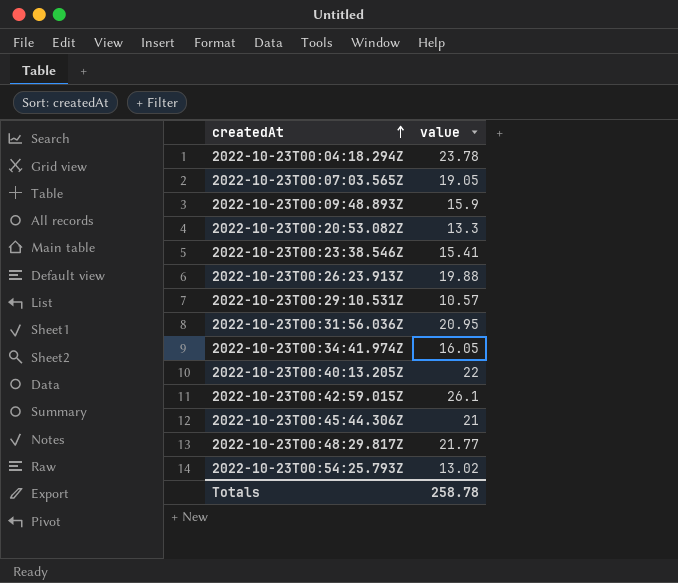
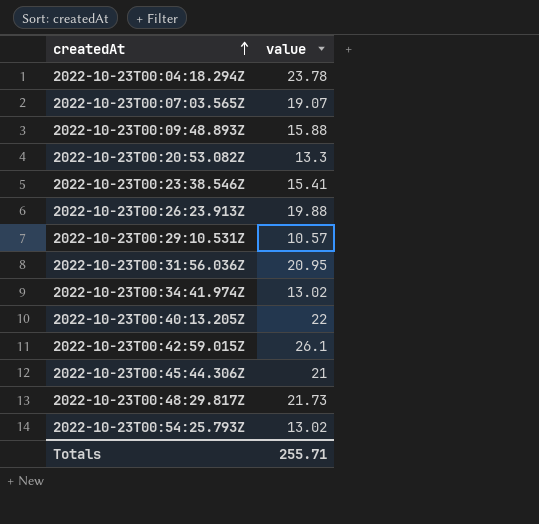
2022-10-23T00:07:03.565Z | value: 19.05 -> 19.07
2022-10-23T00:09:48.893Z | value: 15.9 -> 15.88
2022-10-23T00:34:41.974Z | value: 16.05 -> 13.02
2022-10-23T00:48:29.817Z | value: 21.77 -> 21.73
Totals | value: 258.78 -> 255.71

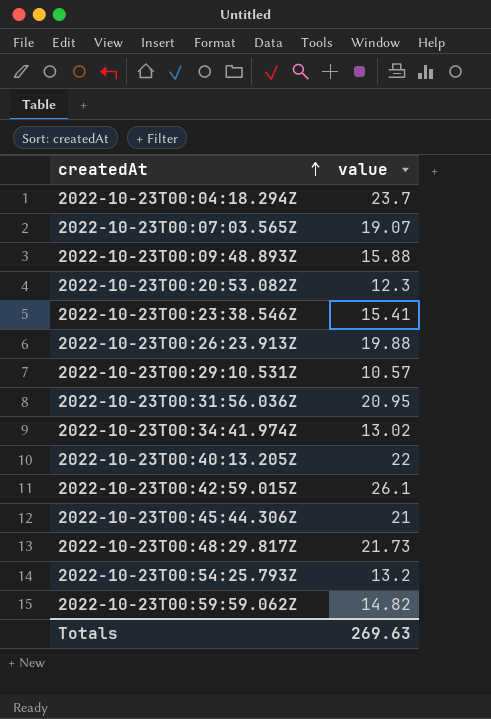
2022-10-23T00:04:18.294Z | value: 23.78 -> 23.7
2022-10-23T00:20:53.082Z | value: 13.3 -> 12.3
2022-10-23T00:54:25.793Z | value: 13.02 -> 13.2
row 2022-10-23T00:59:59.062Z: none -> 14.82
Totals | value: 255.71 -> 269.63

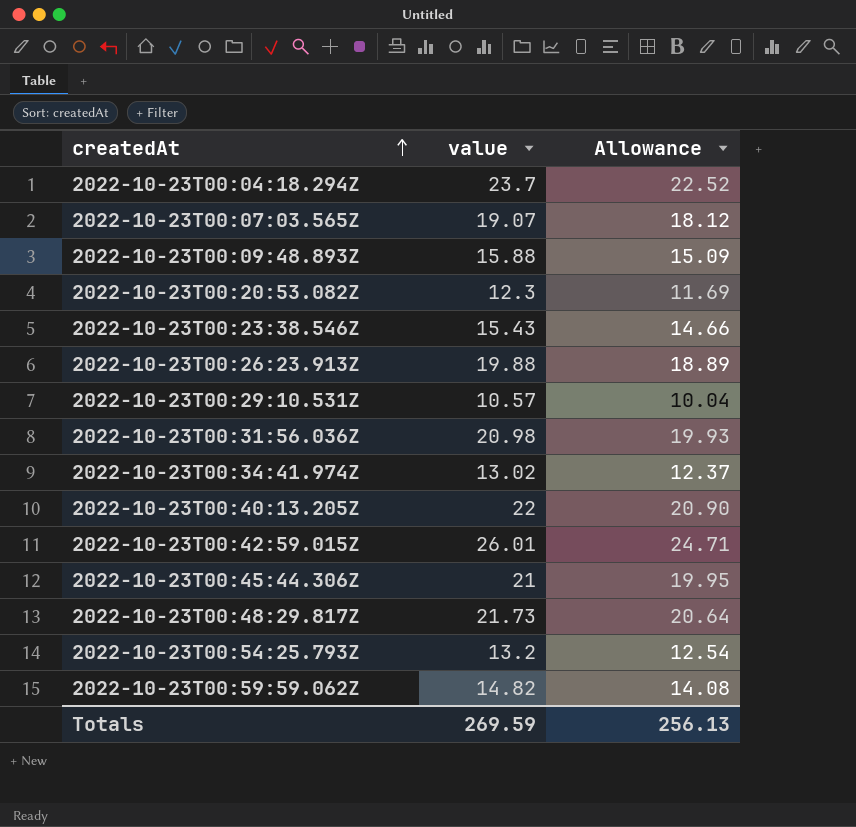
column Allowance | formula: none -> [value] * 0.95
2022-10-23T00:23:38.546Z | value: 15.41 -> 15.43
2022-10-23T00:31:56.036Z | value: 20.95 -> 20.98
2022-10-23T00:42:59.015Z | value: 26.1 -> 26.01
Totals | value: 269.63 -> 269.59

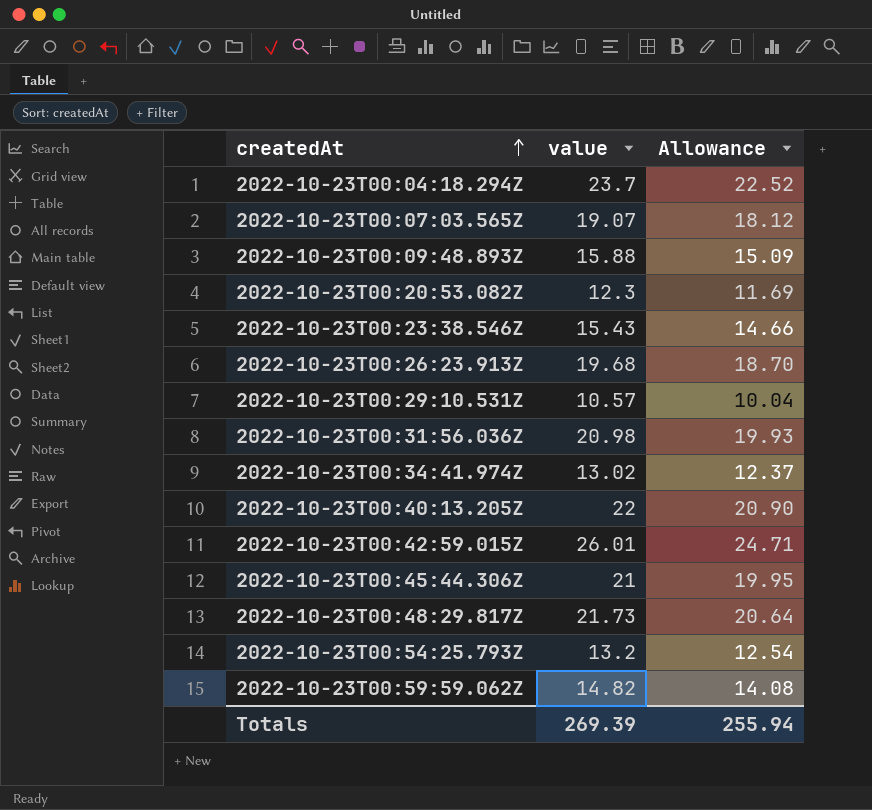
2022-10-23T00:26:23.913Z | value: 19.88 -> 19.68
2022-10-23T00:26:23.913Z | Allowance: 18.89 -> 18.70
Totals | value: 269.59 -> 269.39
Totals | Allowance: 256.13 -> 255.94

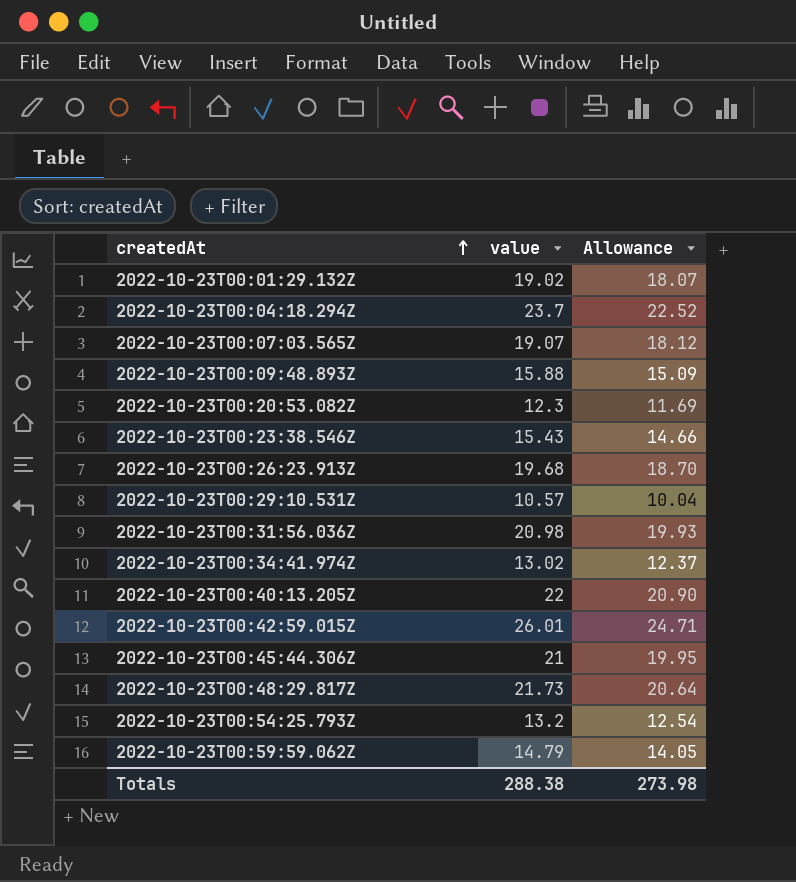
row 2022-10-23T00:01:29.132Z: none -> 19.02 | 18.07
2022-10-23T00:59:59.062Z | value: 14.82 -> 14.79
2022-10-23T00:59:59.062Z | Allowance: 14.08 -> 14.05
Totals | value: 269.39 -> 288.38
Totals | Allowance: 255.94 -> 273.98

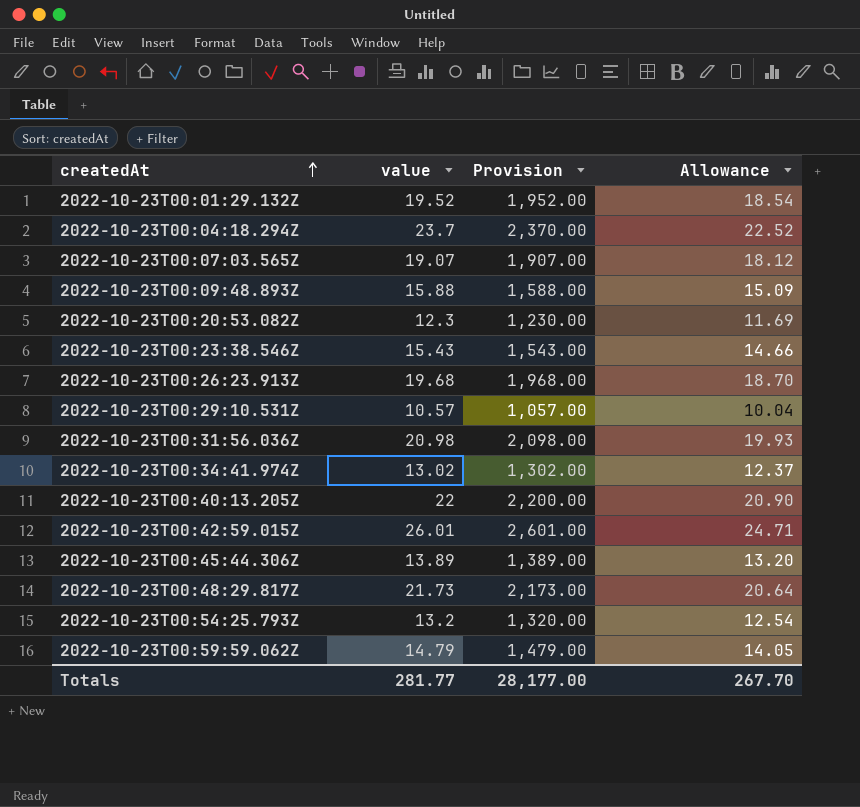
column Provision | formula: none -> [value] * 100
2022-10-23T00:01:29.132Z | value: 19.02 -> 19.52
2022-10-23T00:01:29.132Z | Allowance: 18.07 -> 18.54
2022-10-23T00:45:44.306Z | value: 21 -> 13.89
2022-10-23T00:45:44.306Z | Allowance: 19.95 -> 13.20
Totals | value: 288.38 -> 281.77
Totals | Allowance: 273.98 -> 267.70

